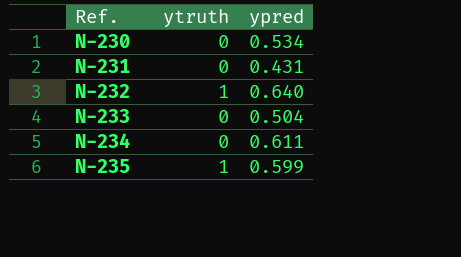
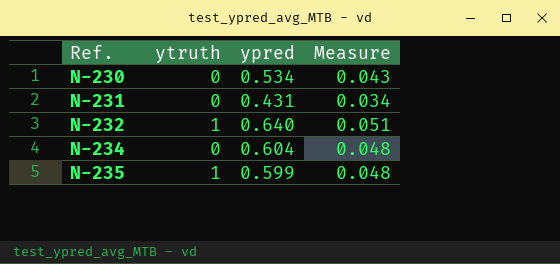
column Measure | formula: none -> [ypred] * 0.08
row N-233: 0 | 0.504 -> none
N-234 | ypred: 0.611 -> 0.604

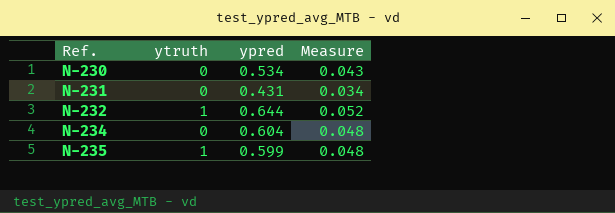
N-232 | ypred: 0.640 -> 0.644
N-232 | Measure: 0.051 -> 0.052

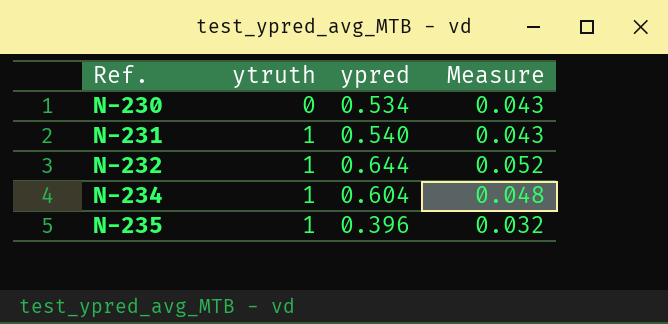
N-231 | ytruth: 0 -> 1
N-231 | ypred: 0.431 -> 0.540
N-231 | Measure: 0.034 -> 0.043
N-234 | ytruth: 0 -> 1
N-235 | ypred: 0.599 -> 0.396
N-235 | Measure: 0.048 -> 0.032

